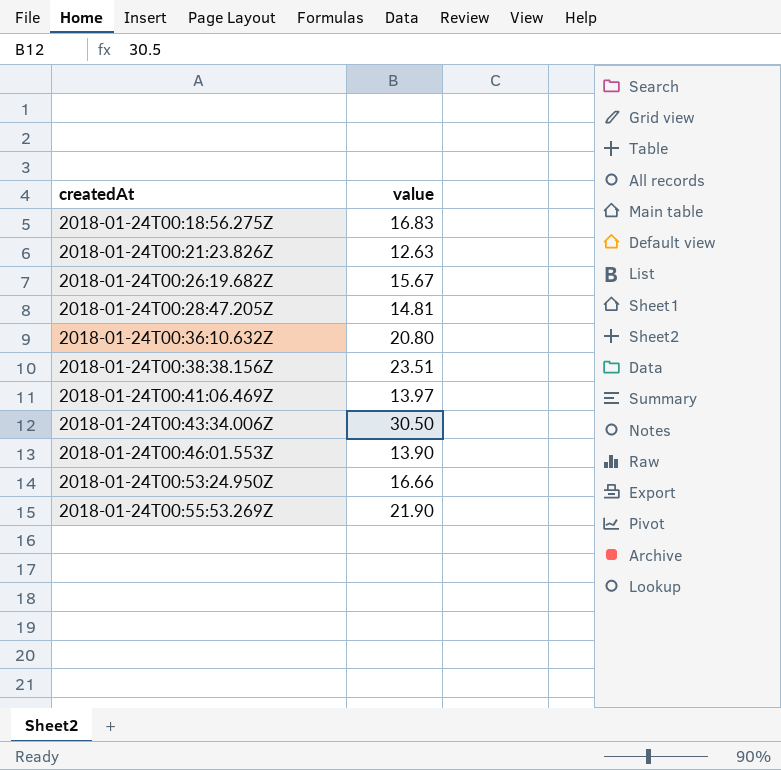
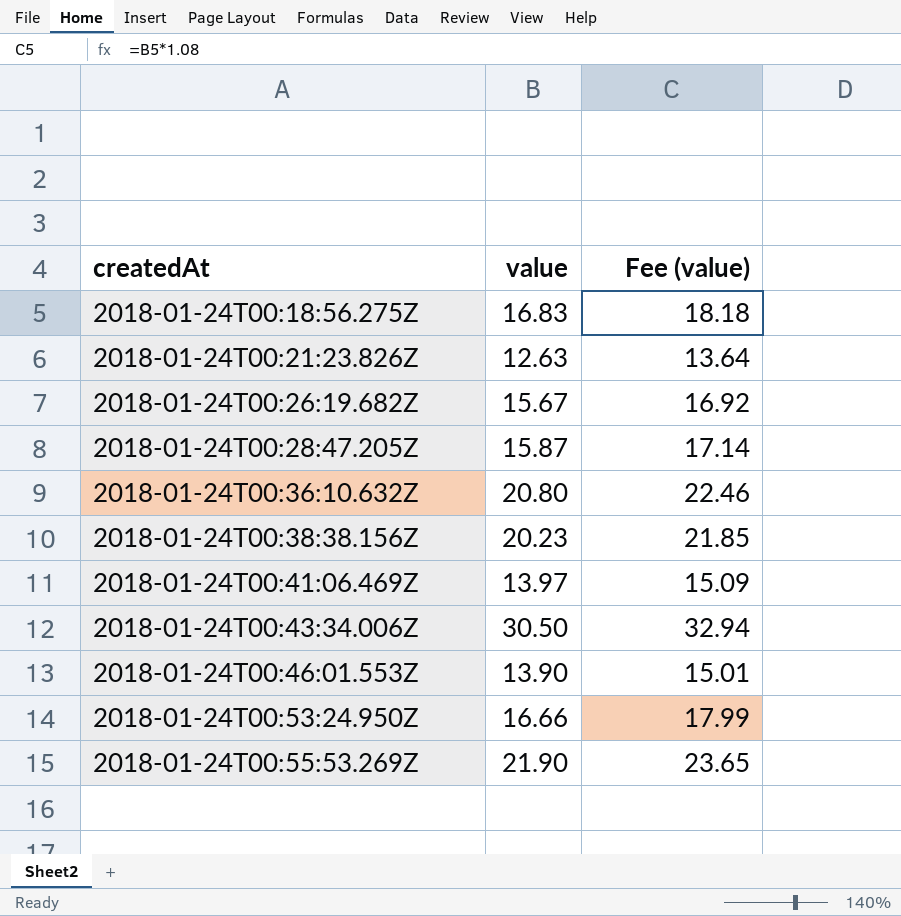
column Fee (value) | formula: none -> [value] * 1.08
2018-01-24T00:28:47.205Z | value: 14.81 -> 15.87
2018-01-24T00:38:38.156Z | value: 23.51 -> 20.23

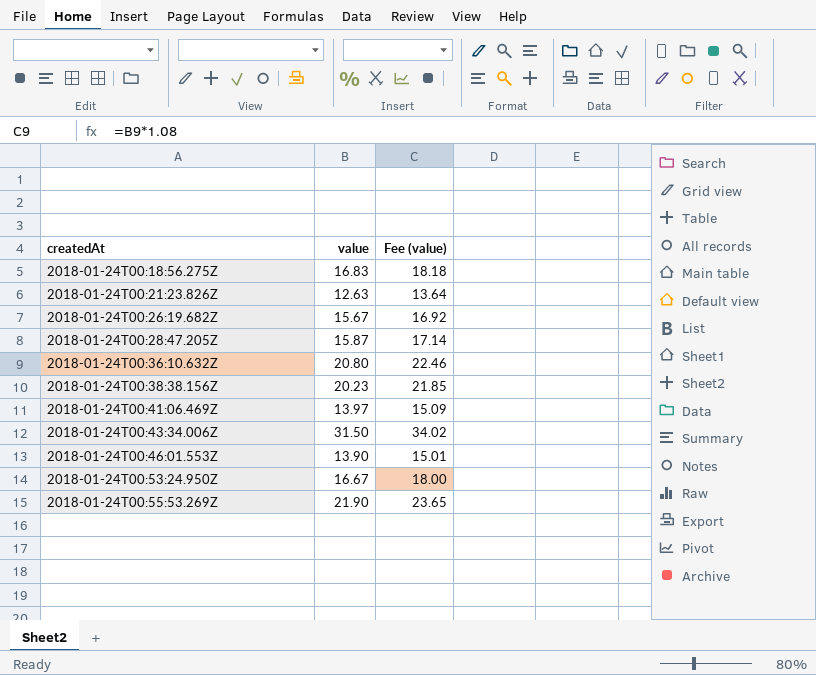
2018-01-24T00:43:34.006Z | value: 30.50 -> 31.50
2018-01-24T00:43:34.006Z | Fee (value): 32.94 -> 34.02
2018-01-24T00:53:24.950Z | value: 16.66 -> 16.67
2018-01-24T00:53:24.950Z | Fee (value): 17.99 -> 18.00

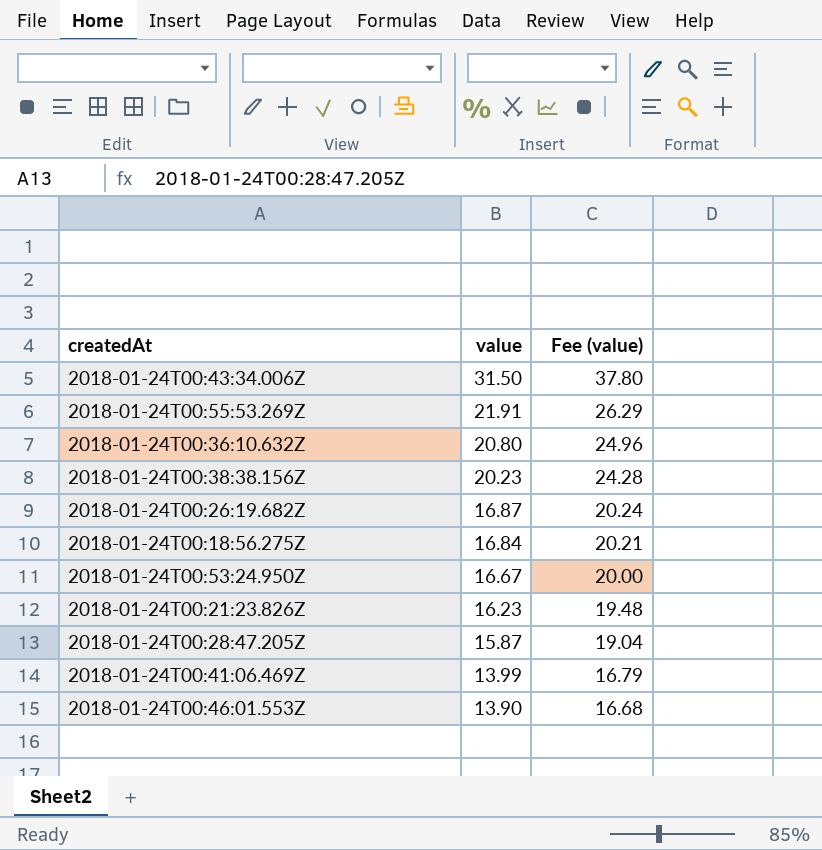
row order: createdAt ascending -> value descending
column Fee (value) | formula: [value] * 1.08 -> [value] * 1.2
2018-01-24T00:55:53.269Z | value: 21.90 -> 21.91
2018-01-24T00:26:19.682Z | value: 15.67 -> 16.87
2018-01-24T00:18:56.275Z | value: 16.83 -> 16.84
2018-01-24T00:21:23.826Z | value: 12.63 -> 16.23
2018-01-24T00:41:06.469Z | value: 13.97 -> 13.99

